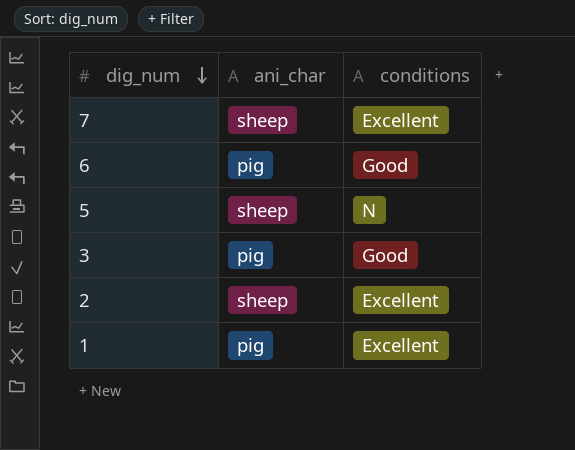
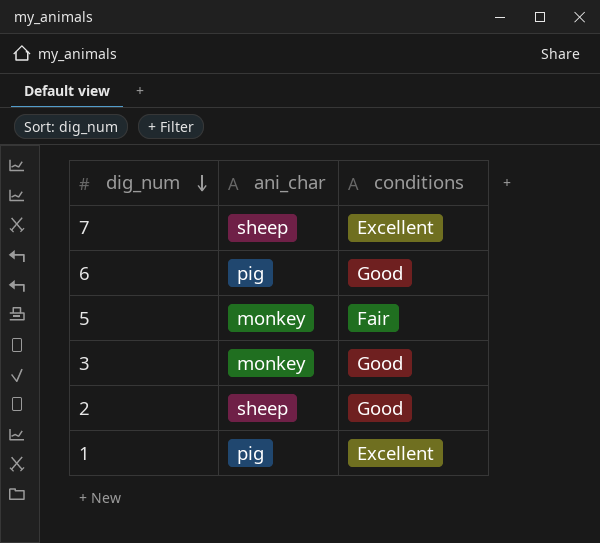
5 | ani_char: sheep -> monkey
5 | conditions: N -> Fair
3 | ani_char: pig -> monkey
2 | conditions: Excellent -> Good

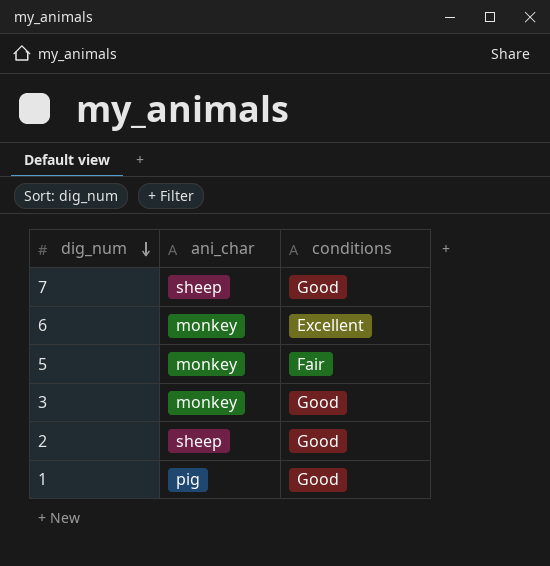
7 | conditions: Excellent -> Good
6 | ani_char: pig -> monkey
6 | conditions: Good -> Excellent
1 | conditions: Excellent -> Good

